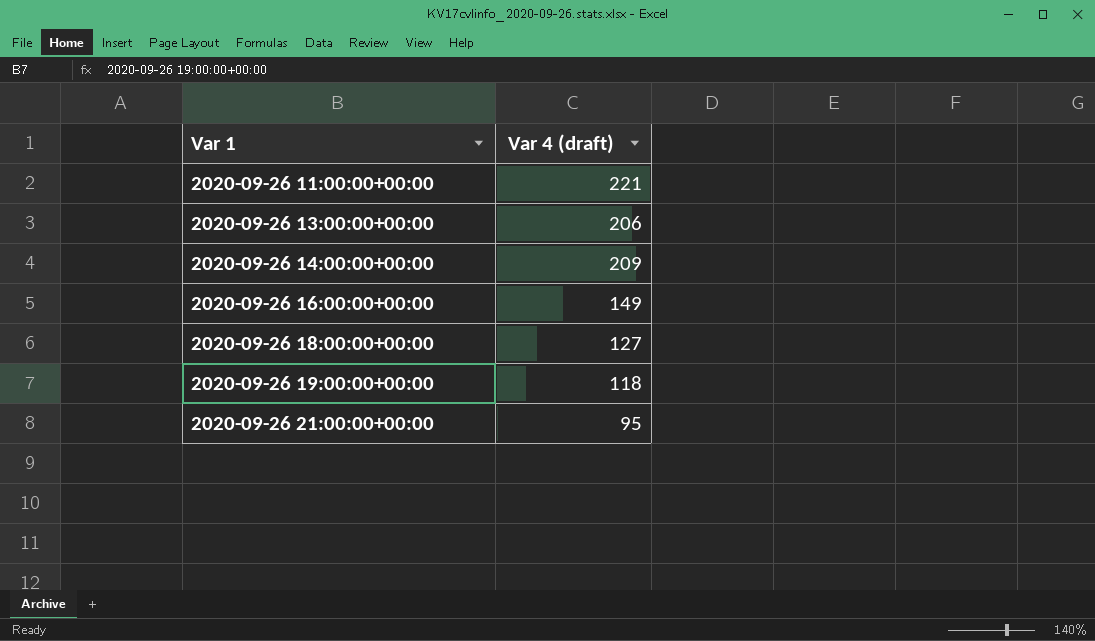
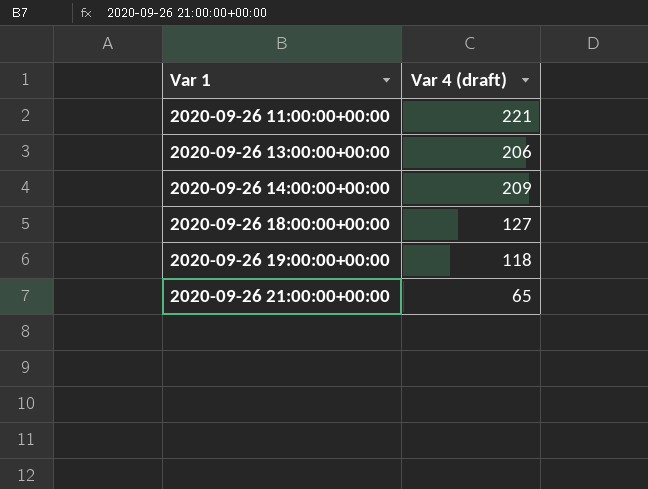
row 2020-09-26 16:00:00+00:00: 149 -> none
2020-09-26 21:00:00+00:00 | Var 4 (draft): 95 -> 65

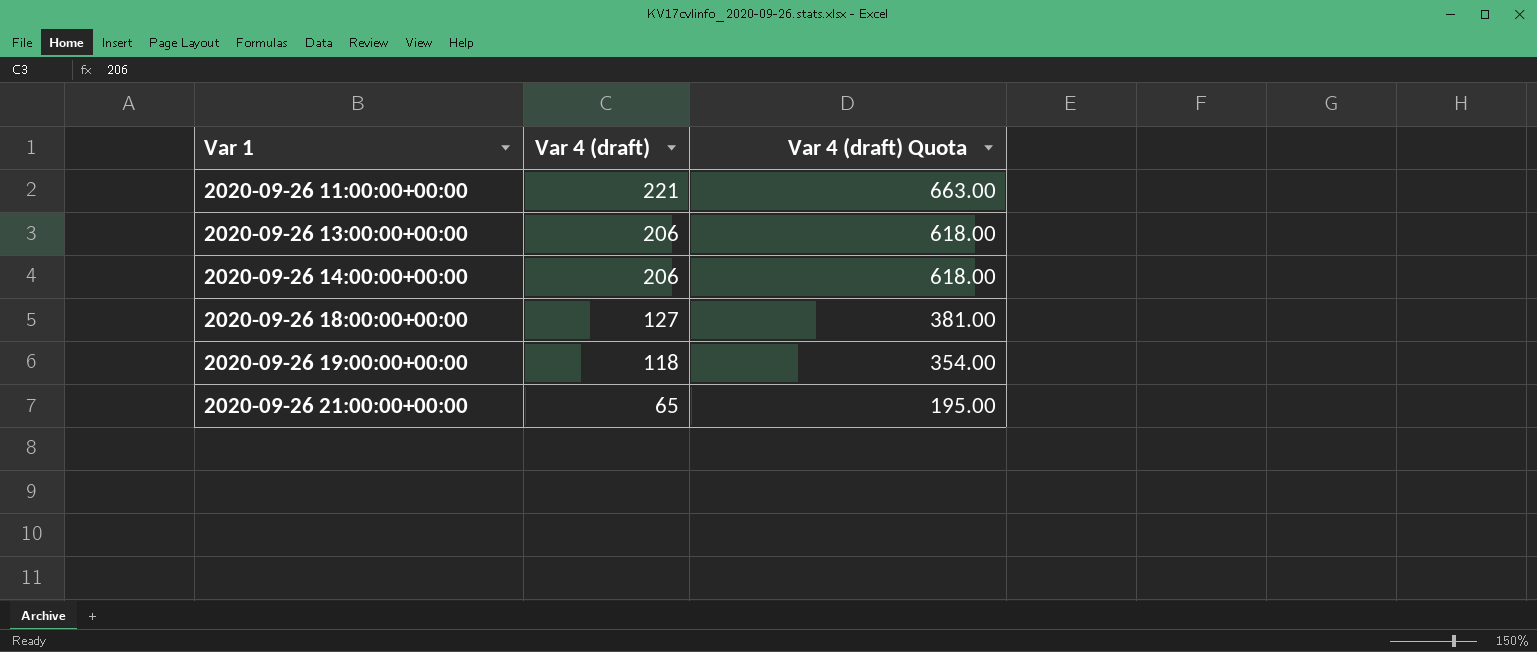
column Var 4 (draft) Quota | formula: none -> [Var 4 (draft)] * 3
2020-09-26 14:00:00+00:00 | Var 4 (draft): 209 -> 206

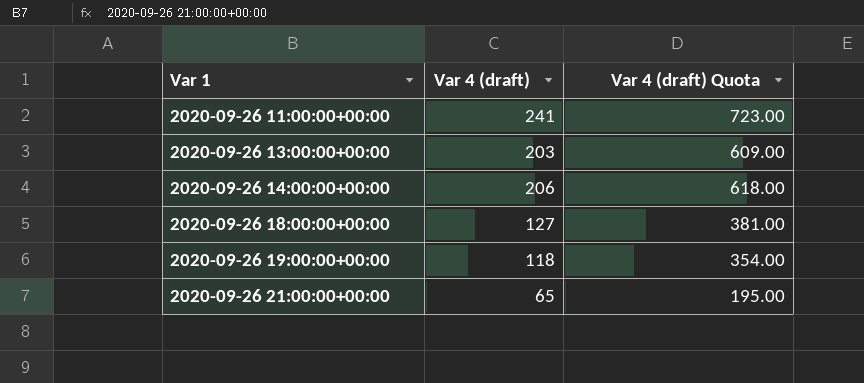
2020-09-26 11:00:00+00:00 | Var 4 (draft): 221 -> 241
2020-09-26 11:00:00+00:00 | Var 4 (draft) Quota: 663.00 -> 723.00
2020-09-26 13:00:00+00:00 | Var 4 (draft): 206 -> 203
2020-09-26 13:00:00+00:00 | Var 4 (draft) Quota: 618.00 -> 609.00

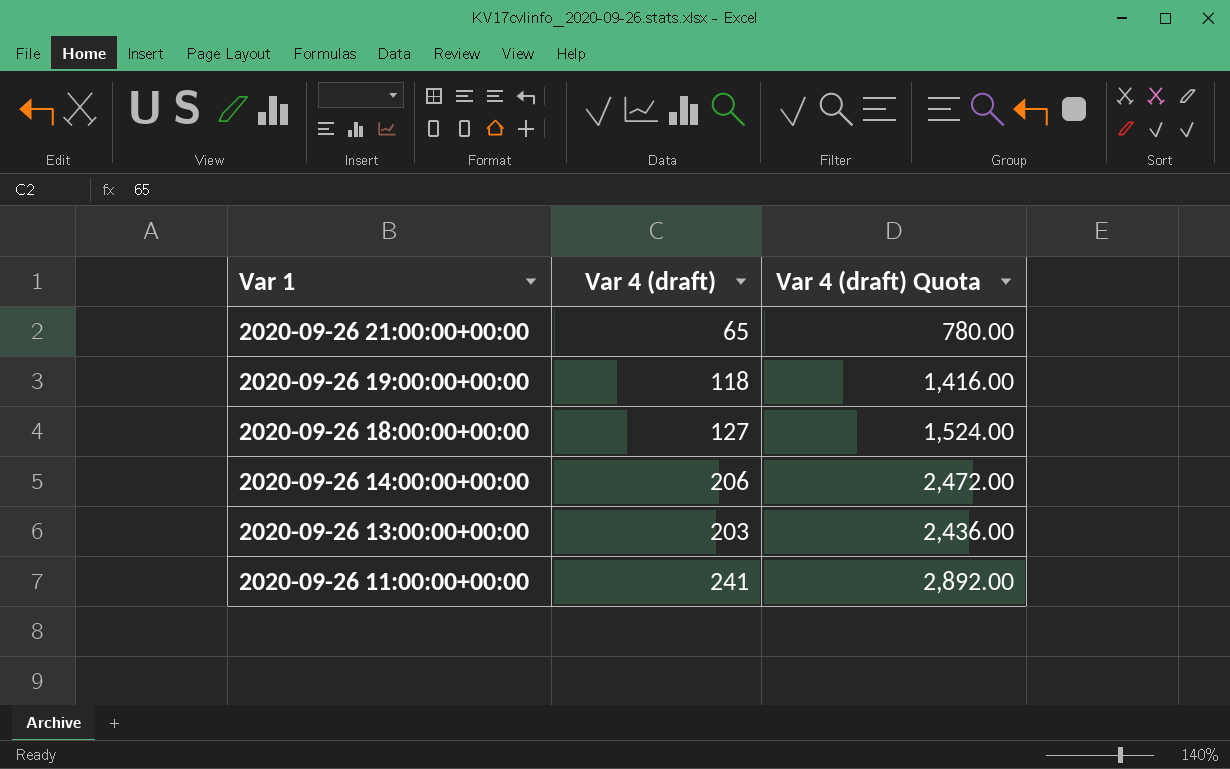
row order: Var 1 ascending -> Var 1 descending
column Var 4 (draft) Quota | formula: [Var 4 (draft)] * 3 -> [Var 4 (draft)] * 12

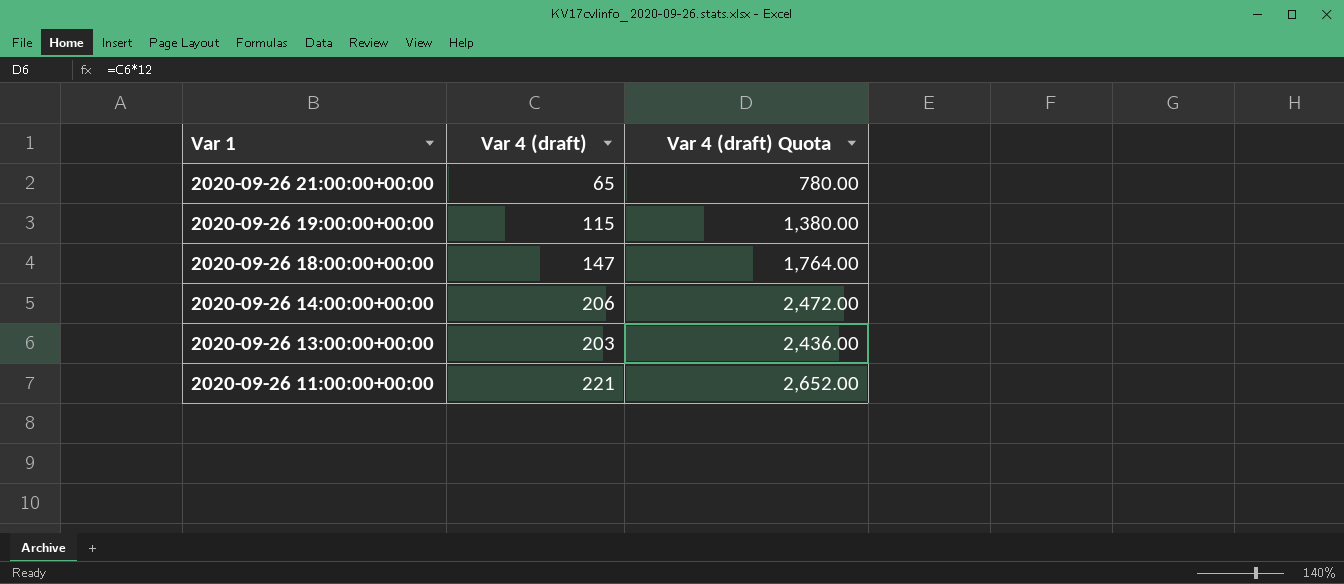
2020-09-26 19:00:00+00:00 | Var 4 (draft): 118 -> 115
2020-09-26 19:00:00+00:00 | Var 4 (draft) Quota: 1,416.00 -> 1,380.00
2020-09-26 18:00:00+00:00 | Var 4 (draft): 127 -> 147
2020-09-26 18:00:00+00:00 | Var 4 (draft) Quota: 1,524.00 -> 1,764.00
2020-09-26 11:00:00+00:00 | Var 4 (draft): 241 -> 221
2020-09-26 11:00:00+00:00 | Var 4 (draft) Quota: 2,892.00 -> 2,652.00

